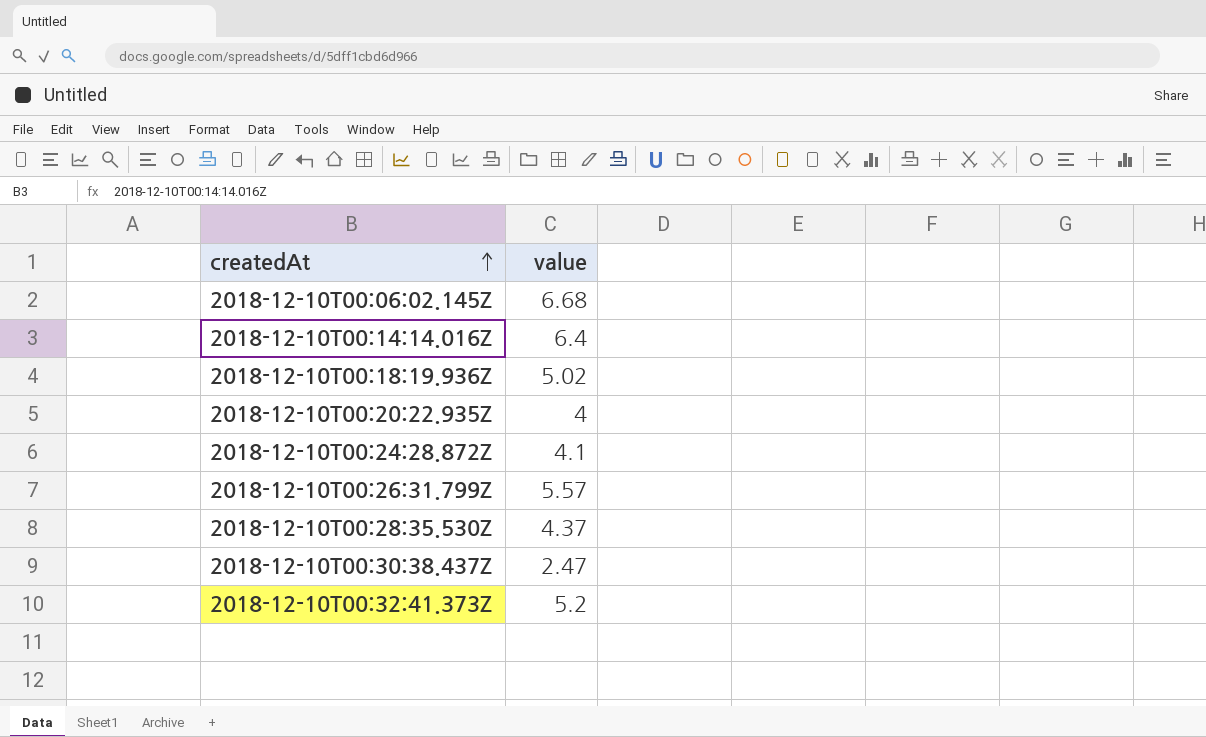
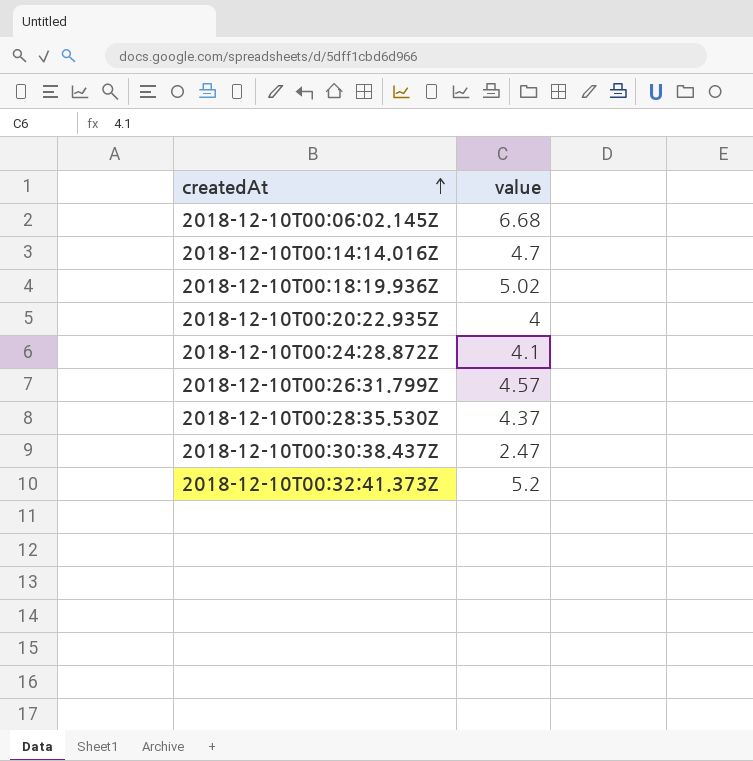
2018-12-10T00:14:14.016Z | value: 6.4 -> 4.7
2018-12-10T00:26:31.799Z | value: 5.57 -> 4.57

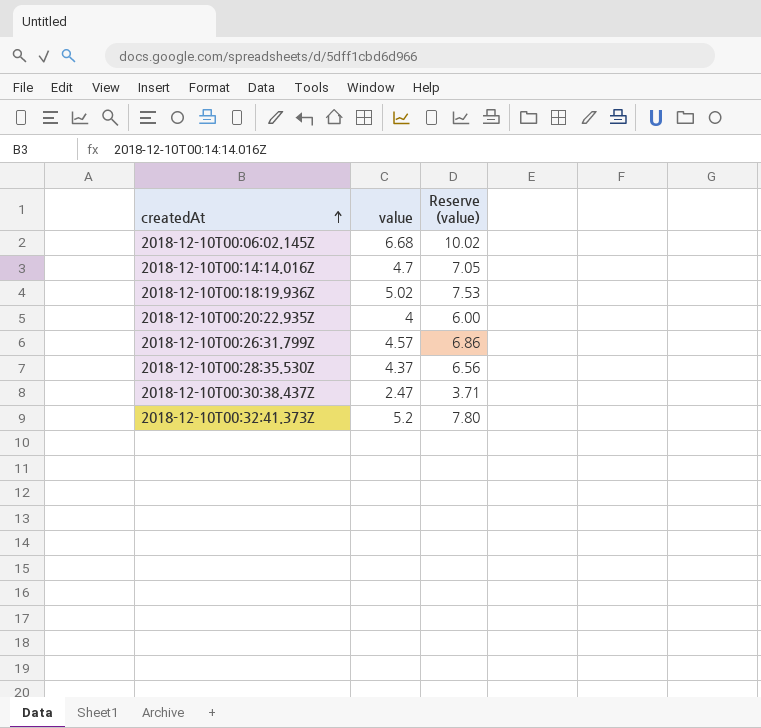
column Reserve (value) | formula: none -> [value] * 1.5
row 2018-12-10T00:24:28.872Z: 4.1 -> none

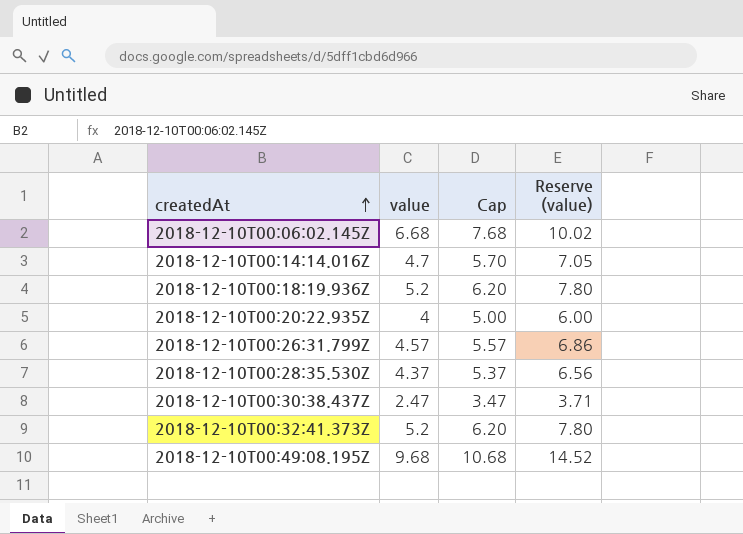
column Cap | formula: none -> [value] + 1
2018-12-10T00:18:19.936Z | value: 5.02 -> 5.2
2018-12-10T00:18:19.936Z | Reserve (value): 7.53 -> 7.80
row 2018-12-10T00:49:08.195Z: none -> 9.68 | 10.68 | 14.52

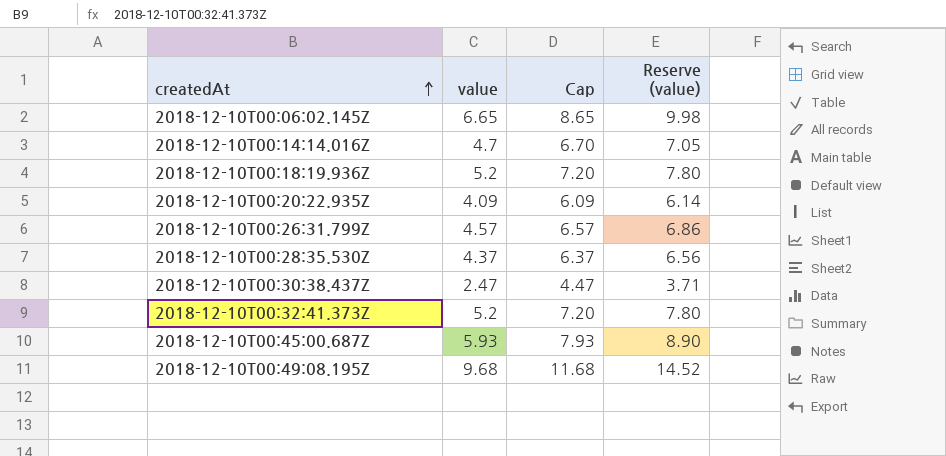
column Cap | formula: [value] + 1 -> [value] + 2
2018-12-10T00:06:02.145Z | value: 6.68 -> 6.65
2018-12-10T00:06:02.145Z | Reserve (value): 10.02 -> 9.98
2018-12-10T00:20:22.935Z | value: 4 -> 4.09
2018-12-10T00:20:22.935Z | Reserve (value): 6.00 -> 6.14
row 2018-12-10T00:45:00.687Z: none -> 5.93 | 7.93 | 8.90

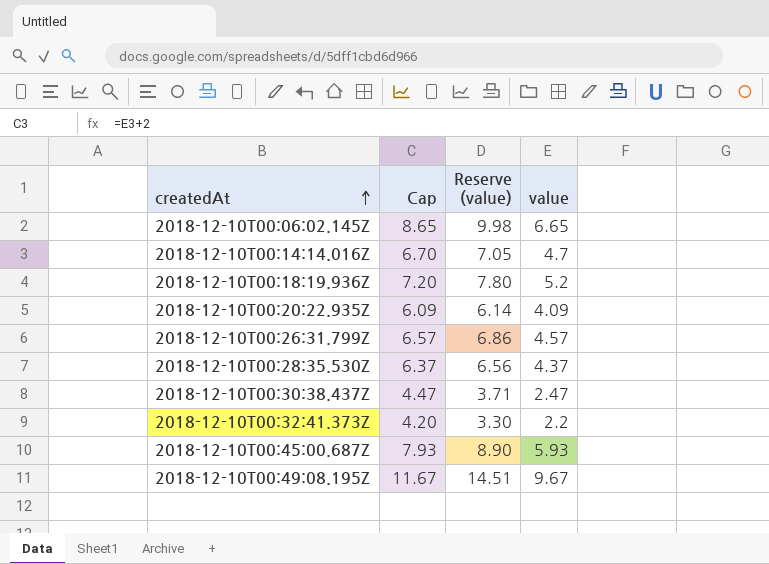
column value | position: 2 -> 4
2018-12-10T00:32:41.373Z | Cap: 7.20 -> 4.20
2018-12-10T00:32:41.373Z | Reserve (value): 7.80 -> 3.30
2018-12-10T00:32:41.373Z | value: 5.2 -> 2.2
2018-12-10T00:49:08.195Z | Cap: 11.68 -> 11.67
2018-12-10T00:49:08.195Z | Reserve (value): 14.52 -> 14.51
2018-12-10T00:49:08.195Z | value: 9.68 -> 9.67

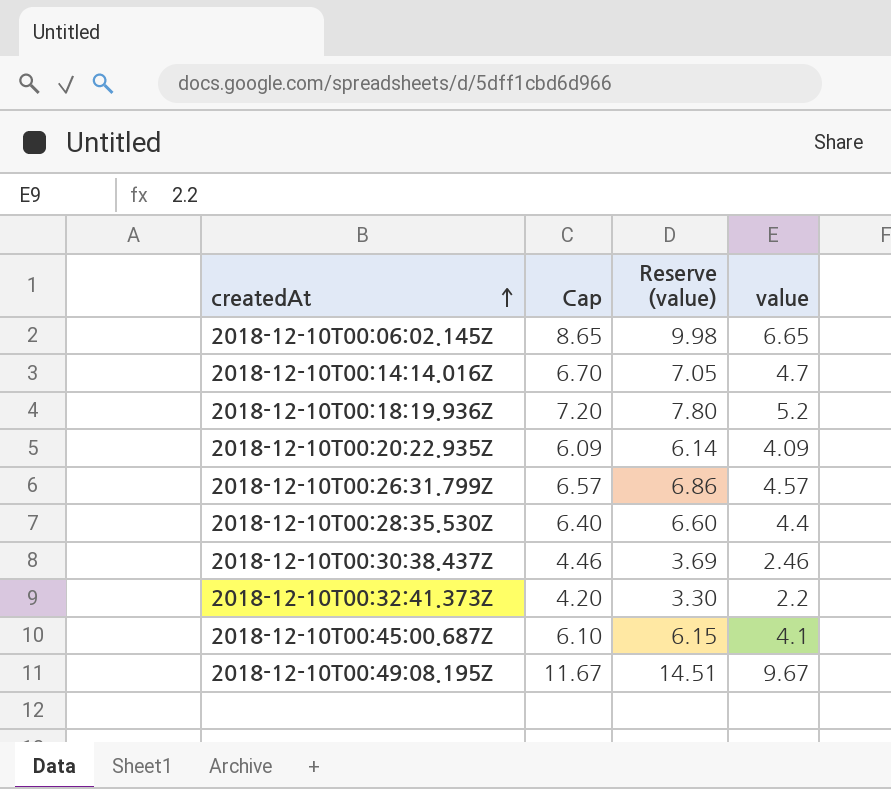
2018-12-10T00:28:35.530Z | Cap: 6.37 -> 6.40
2018-12-10T00:28:35.530Z | Reserve (value): 6.56 -> 6.60
2018-12-10T00:28:35.530Z | value: 4.37 -> 4.4
2018-12-10T00:30:38.437Z | Cap: 4.47 -> 4.46
2018-12-10T00:30:38.437Z | Reserve (value): 3.71 -> 3.69
2018-12-10T00:30:38.437Z | value: 2.47 -> 2.46
2018-12-10T00:45:00.687Z | Cap: 7.93 -> 6.10
2018-12-10T00:45:00.687Z | Reserve (value): 8.90 -> 6.15
2018-12-10T00:45:00.687Z | value: 5.93 -> 4.1

